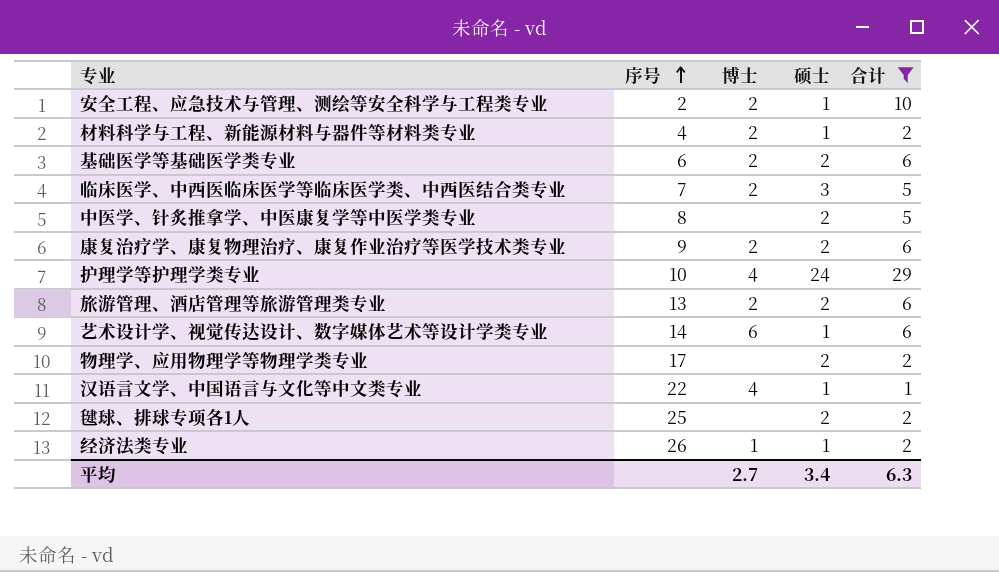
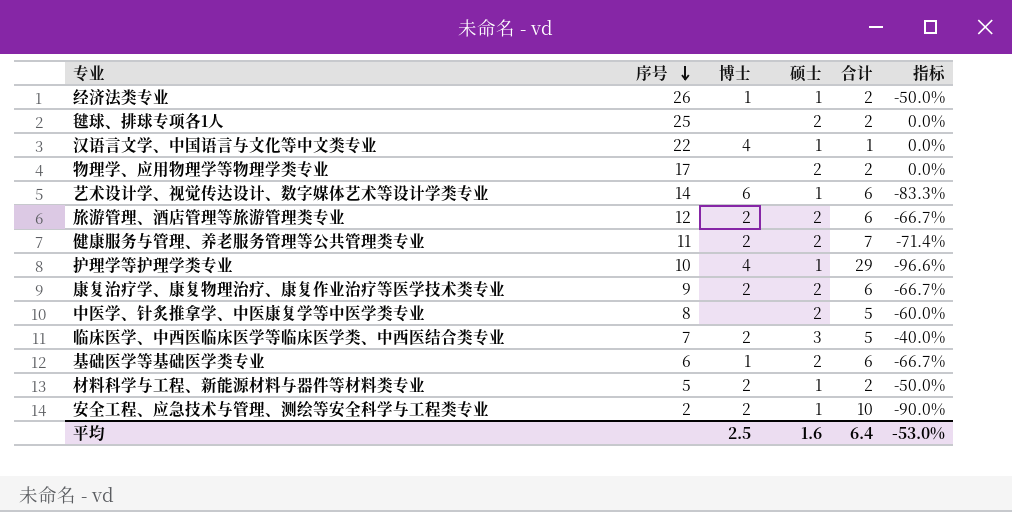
filter: 合计 != 7 -> none
row order: 序号 ascending -> 序号 descending
column 指标 | formula: none -> ([硕士] - [合计]) / [合计]
旅游管理、酒店管理等旅游管理类专业 | 序号: 13 -> 12
护理学等护理学类专业 | 硕士: 24 -> 1
基础医学等基础医学类专业 | 博士: 2 -> 1
材料科学与工程、新能源材料与器件等材料类专业 | 序号: 4 -> 5
平均 | 博士: 2.7 -> 2.5
平均 | 硕士: 3.4 -> 1.6
平均 | 合计: 6.3 -> 6.4

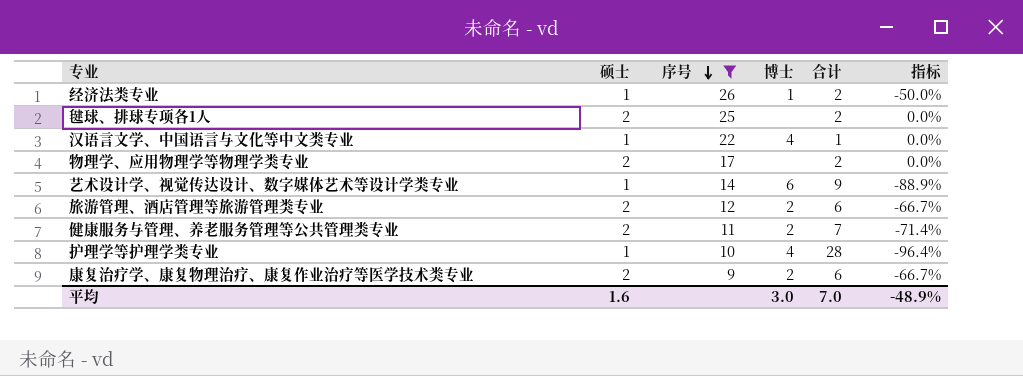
filter: none -> 序号 >= 9
column 硕士 | position: 4 -> 2
艺术设计学、视觉传达设计、数字媒体艺术等设计学类专业 | 合计: 6 -> 9
艺术设计学、视觉传达设计、数字媒体艺术等设计学类专业 | 指标: -83.3% -> -88.9%
护理学等护理学类专业 | 合计: 29 -> 28
护理学等护理学类专业 | 指标: -96.6% -> -96.4%
平均 | 博士: 2.5 -> 3.0
平均 | 合计: 6.4 -> 7.0
平均 | 指标: -53.0% -> -48.9%

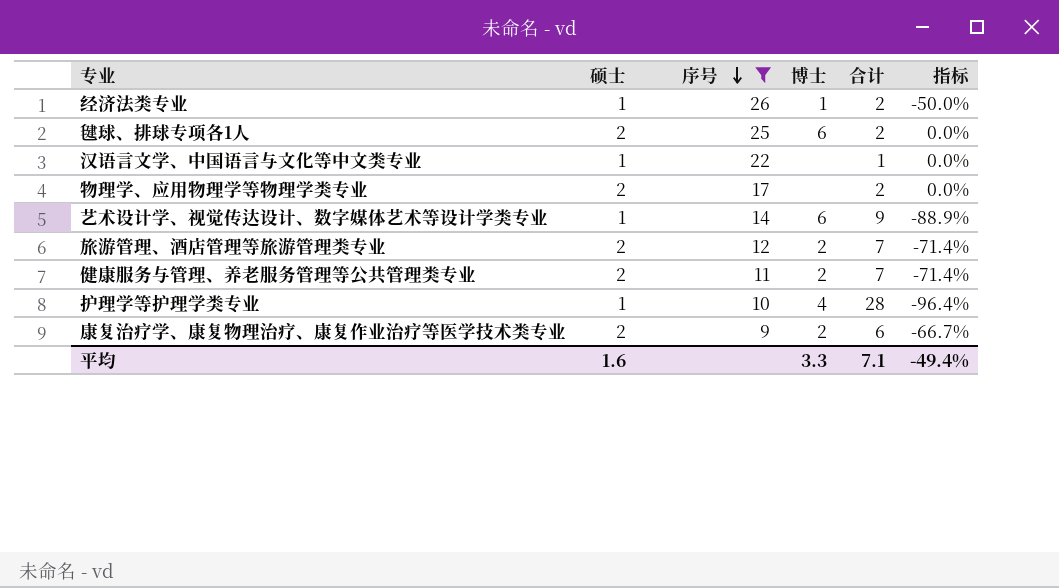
毽球、排球专项各1人 | 博士: none -> 6
汉语言文学、中国语言与文化等中文类专业 | 博士: 4 -> none
旅游管理、酒店管理等旅游管理类专业 | 合计: 6 -> 7
旅游管理、酒店管理等旅游管理类专业 | 指标: -66.7% -> -71.4%
平均 | 博士: 3.0 -> 3.3
平均 | 合计: 7.0 -> 7.1
平均 | 指标: -48.9% -> -49.4%

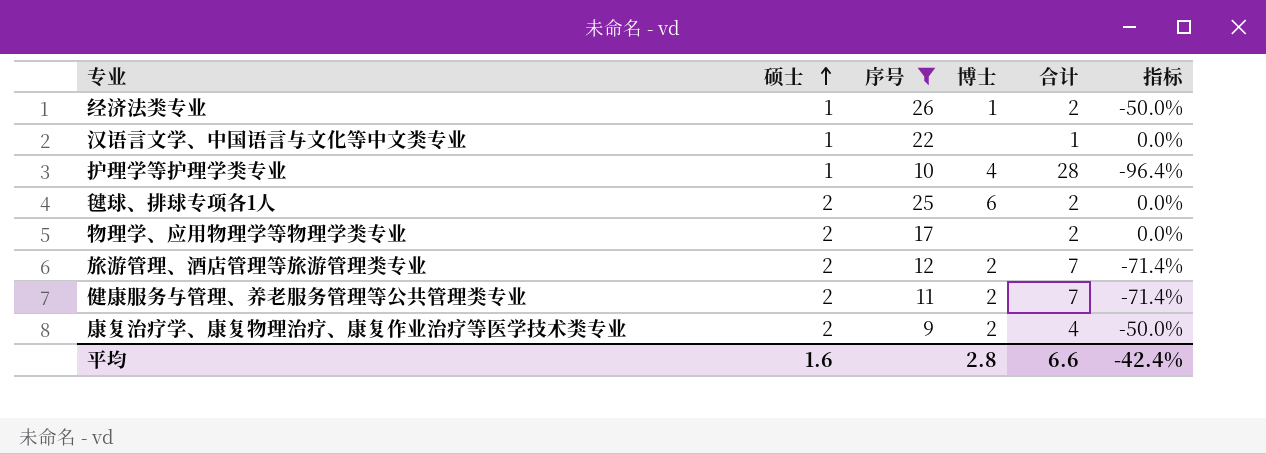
row order: 序号 descending -> 硕士 ascending
row 艺术设计学、视觉传达设计、数字媒体艺术等设计学类专业: 1 | 14 | 6 | 9 | -88.9% -> none
康复治疗学、康复物理治疗、康复作业治疗等医学技术类专业 | 合计: 6 -> 4
康复治疗学、康复物理治疗、康复作业治疗等医学技术类专业 | 指标: -66.7% -> -50.0%
平均 | 博士: 3.3 -> 2.8
平均 | 合计: 7.1 -> 6.6
平均 | 指标: -49.4% -> -42.4%

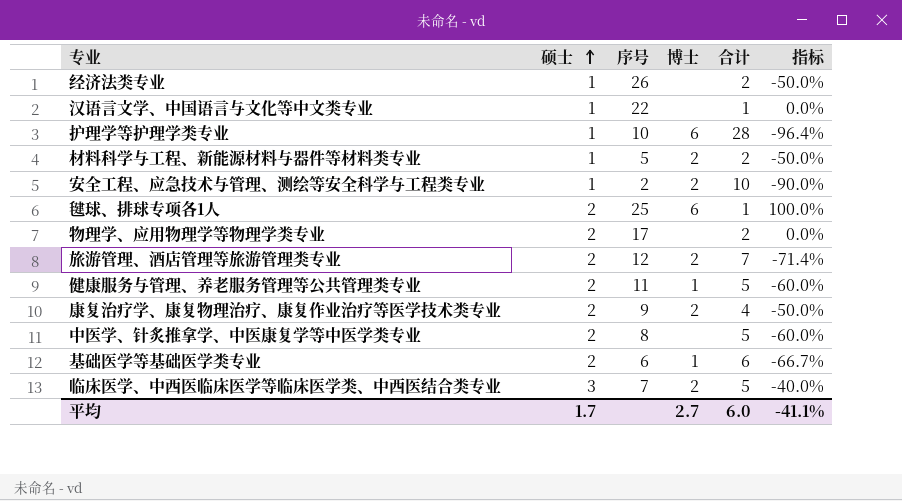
filter: 序号 >= 9 -> none
经济法类专业 | 博士: 1 -> none
护理学等护理学类专业 | 博士: 4 -> 6
毽球、排球专项各1人 | 合计: 2 -> 1
毽球、排球专项各1人 | 指标: 0.0% -> 100.0%
健康服务与管理、养老服务管理等公共管理类专业 | 博士: 2 -> 1
健康服务与管理、养老服务管理等公共管理类专业 | 合计: 7 -> 5
健康服务与管理、养老服务管理等公共管理类专业 | 指标: -71.4% -> -60.0%
平均 | 硕士: 1.6 -> 1.7
平均 | 博士: 2.8 -> 2.7
平均 | 合计: 6.6 -> 6.0
平均 | 指标: -42.4% -> -41.1%

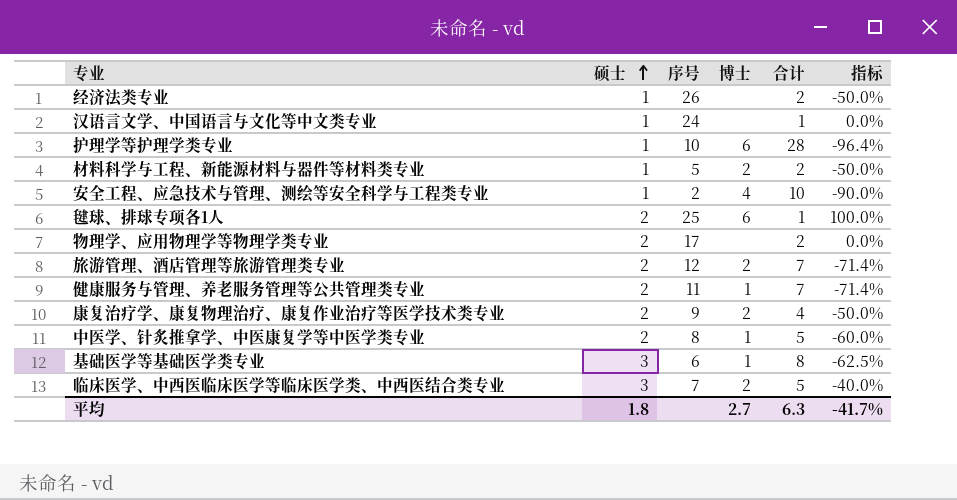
汉语言文学、中国语言与文化等中文类专业 | 序号: 22 -> 24
安全工程、应急技术与管理、测绘等安全科学与工程类专业 | 博士: 2 -> 4
健康服务与管理、养老服务管理等公共管理类专业 | 合计: 5 -> 7
健康服务与管理、养老服务管理等公共管理类专业 | 指标: -60.0% -> -71.4%
中医学、针炙推拿学、中医康复学等中医学类专业 | 博士: none -> 1
基础医学等基础医学类专业 | 硕士: 2 -> 3
基础医学等基础医学类专业 | 合计: 6 -> 8
基础医学等基础医学类专业 | 指标: -66.7% -> -62.5%
平均 | 硕士: 1.7 -> 1.8
平均 | 合计: 6.0 -> 6.3
平均 | 指标: -41.1% -> -41.7%

